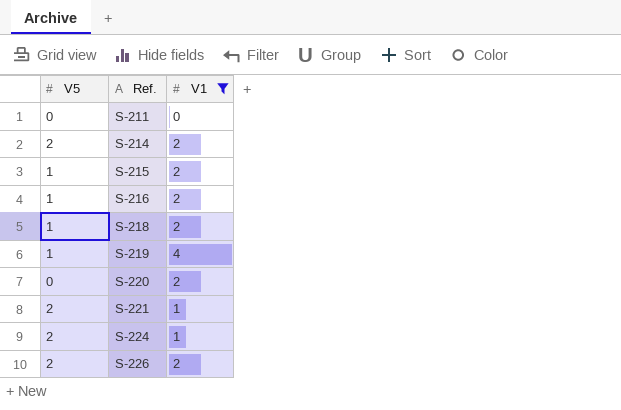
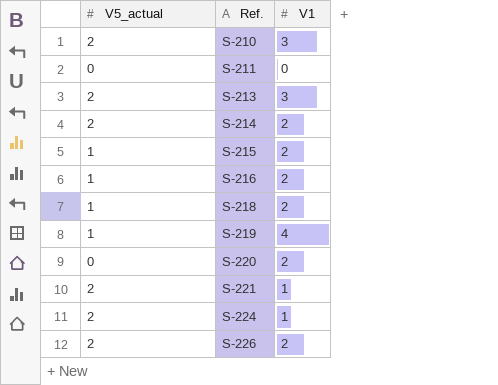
filter: V1 != 3 -> none
column name: V5 -> V5_actual

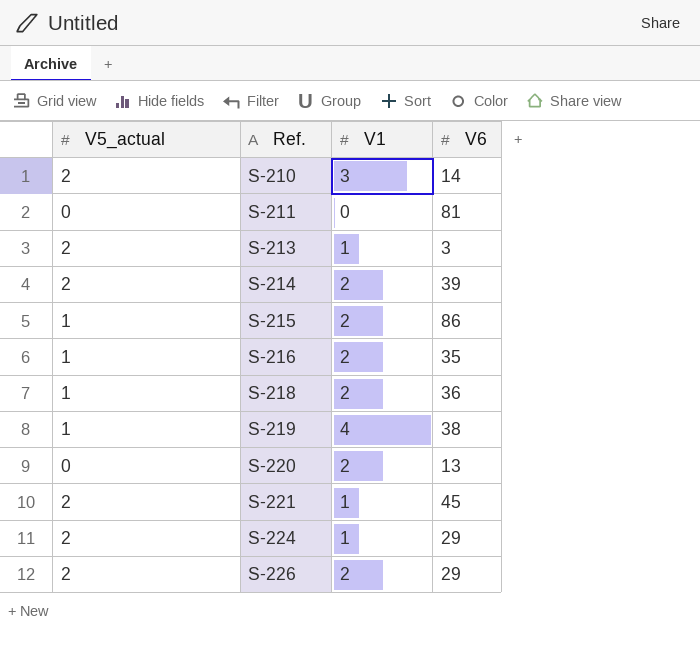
column V6 | position: none -> 4
S-213 | V1: 3 -> 1

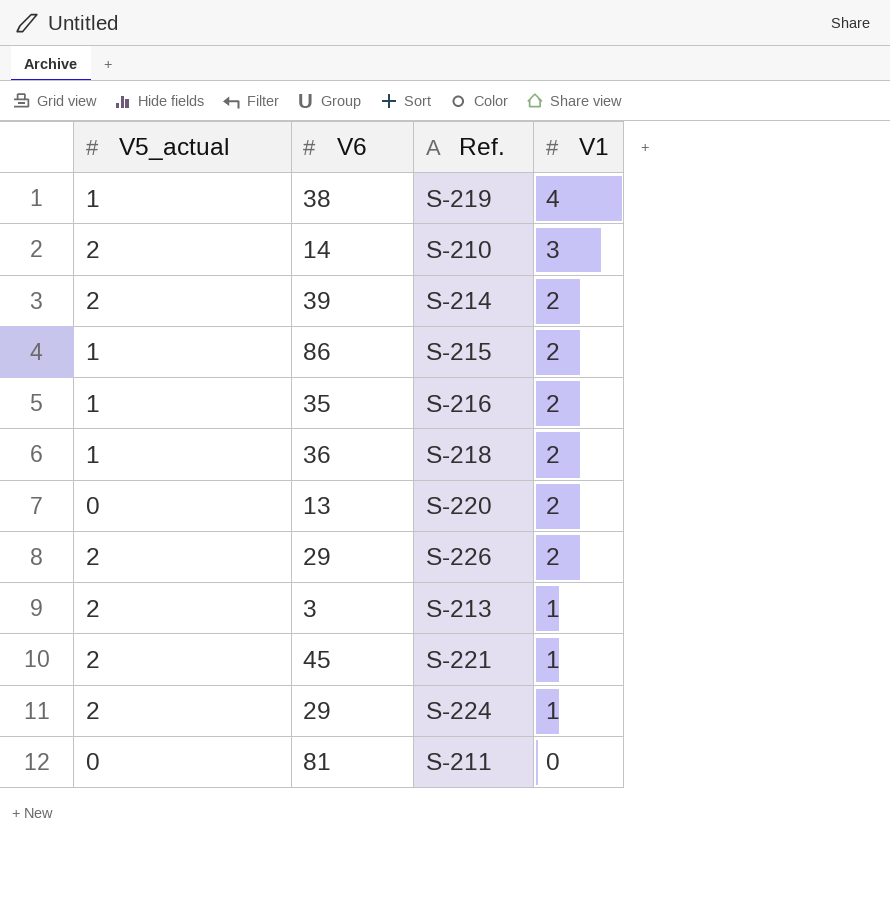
row order: Ref. ascending -> V1 descending
column V6 | position: 4 -> 2

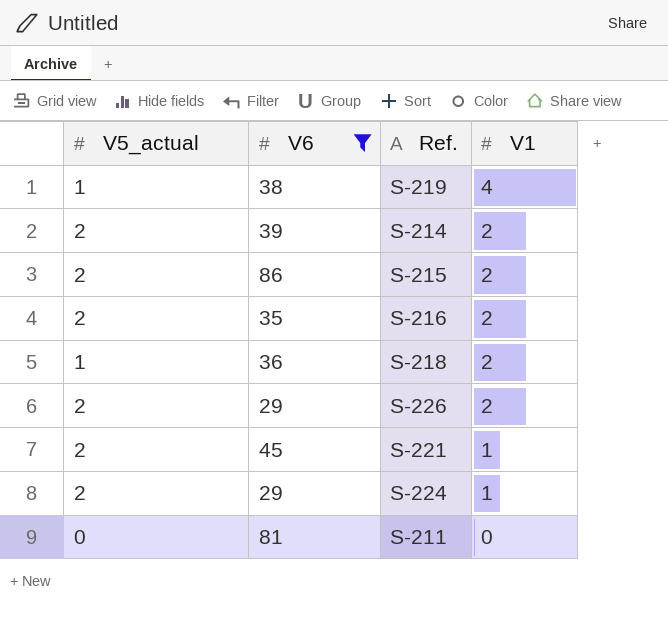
filter: none -> V6 >= 29
S-215 | V5_actual: 1 -> 2
S-216 | V5_actual: 1 -> 2

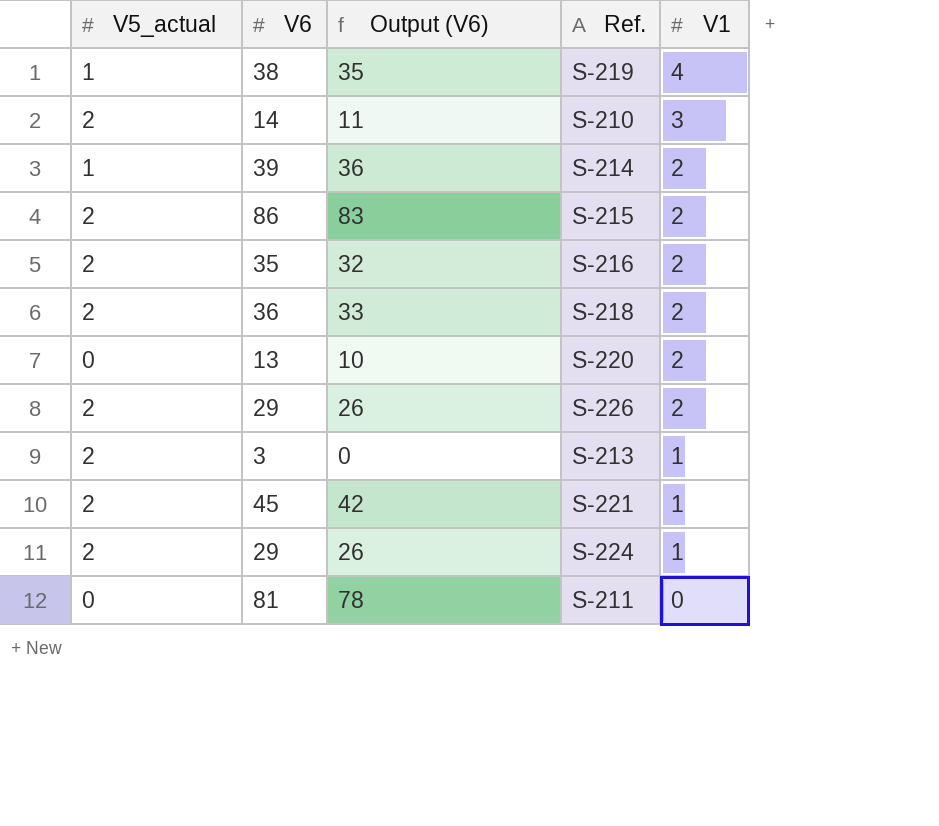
filter: V6 >= 29 -> none
column Output (V6) | formula: none -> [V6] - 3
S-214 | V5_actual: 2 -> 1
S-218 | V5_actual: 1 -> 2

